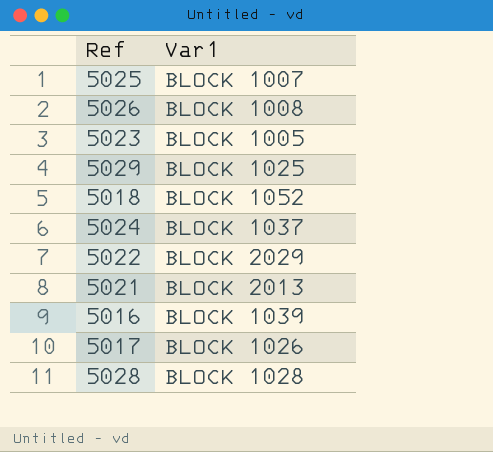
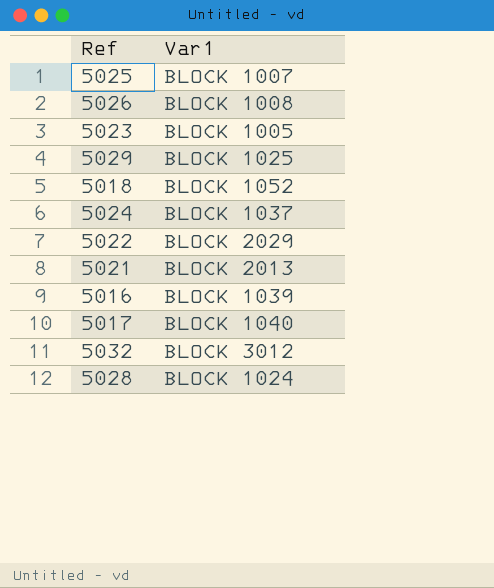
5017 | Var1: BLOCK 1026 -> BLOCK 1040
row 5032: none -> BLOCK 3012
5028 | Var1: BLOCK 1028 -> BLOCK 1024

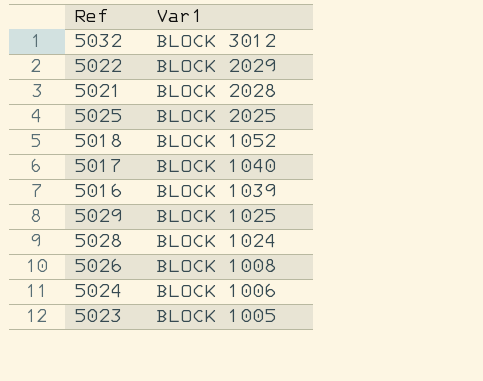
row order: none -> Var1 descending
5021 | Var1: BLOCK 2013 -> BLOCK 2028
5025 | Var1: BLOCK 1007 -> BLOCK 2025
5024 | Var1: BLOCK 1037 -> BLOCK 1006

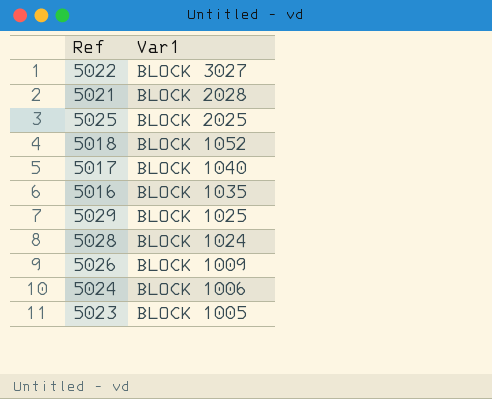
row 5032: BLOCK 3012 -> none
5022 | Var1: BLOCK 2029 -> BLOCK 3027
5016 | Var1: BLOCK 1039 -> BLOCK 1035
5026 | Var1: BLOCK 1008 -> BLOCK 1009

